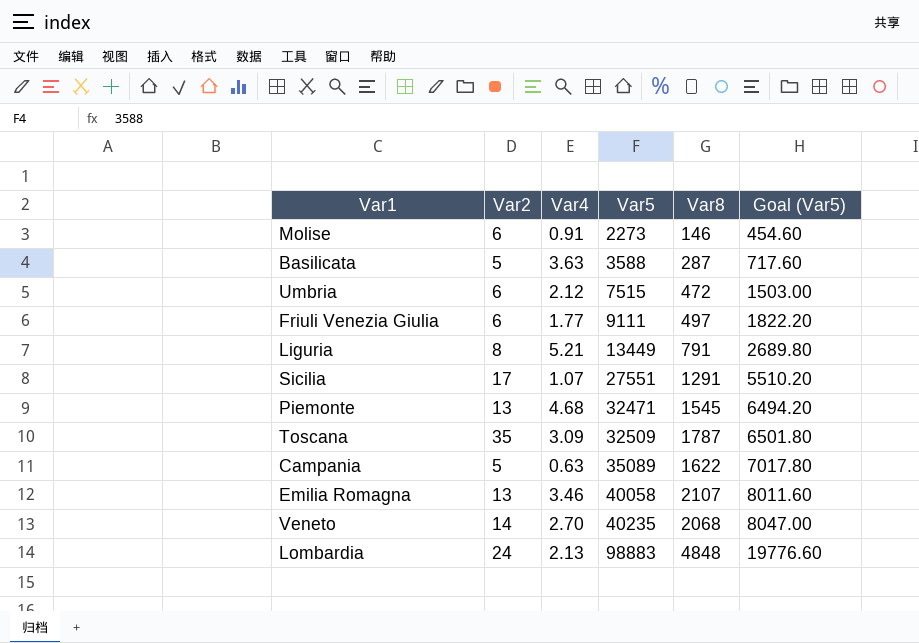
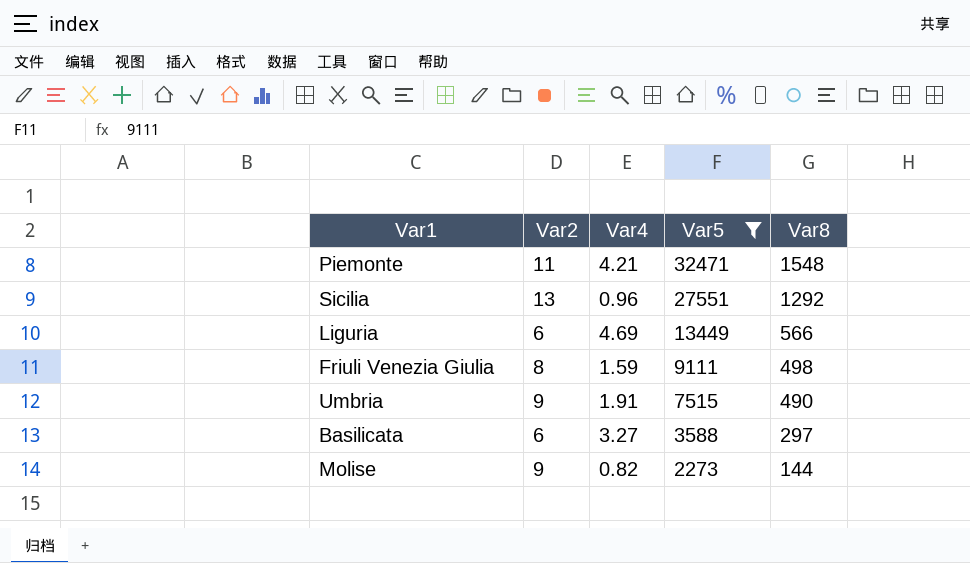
filter: none -> Var5 <= 32471
row order: Var5 ascending -> Var5 descending
column Goal (Var5) | formula: [Var5] * 0.2 -> none
Piemonte | Var2: 13 -> 11
Piemonte | Var4: 4.68 -> 4.21
Piemonte | Var8: 1545 -> 1548
Sicilia | Var2: 17 -> 13
Sicilia | Var4: 1.07 -> 0.96
Sicilia | Var8: 1291 -> 1292
Liguria | Var2: 8 -> 6
Liguria | Var4: 5.21 -> 4.69
Liguria | Var8: 791 -> 566
Friuli Venezia Giulia | Var2: 6 -> 8
Friuli Venezia Giulia | Var4: 1.77 -> 1.59
Friuli Venezia Giulia | Var8: 497 -> 498
Umbria | Var2: 6 -> 9
Umbria | Var4: 2.12 -> 1.91
Umbria | Var8: 472 -> 490
Basilicata | Var2: 5 -> 6
Basilicata | Var4: 3.63 -> 3.27
Basilicata | Var8: 287 -> 297
Molise | Var2: 6 -> 9
Molise | Var4: 0.91 -> 0.82
Molise | Var8: 146 -> 144

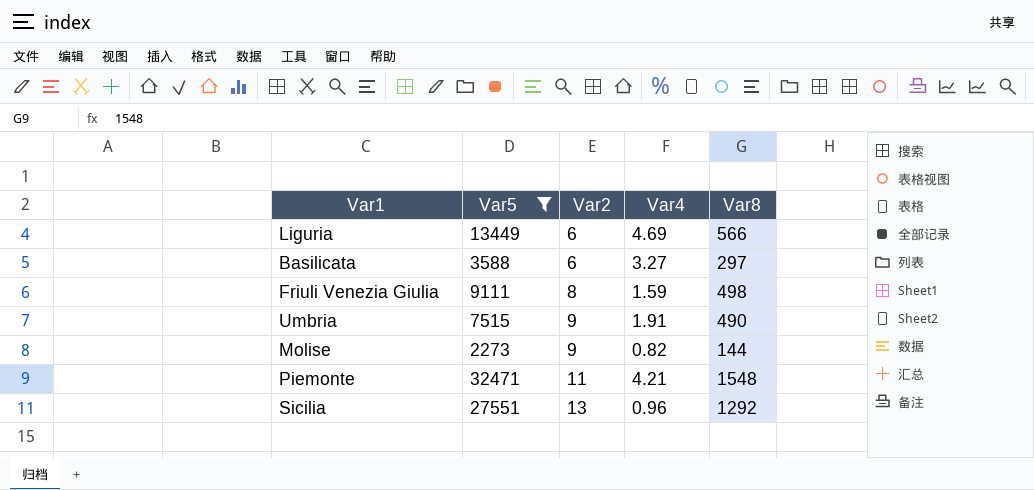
row order: Var5 descending -> Var2 ascending
column Var5 | position: 4 -> 2

